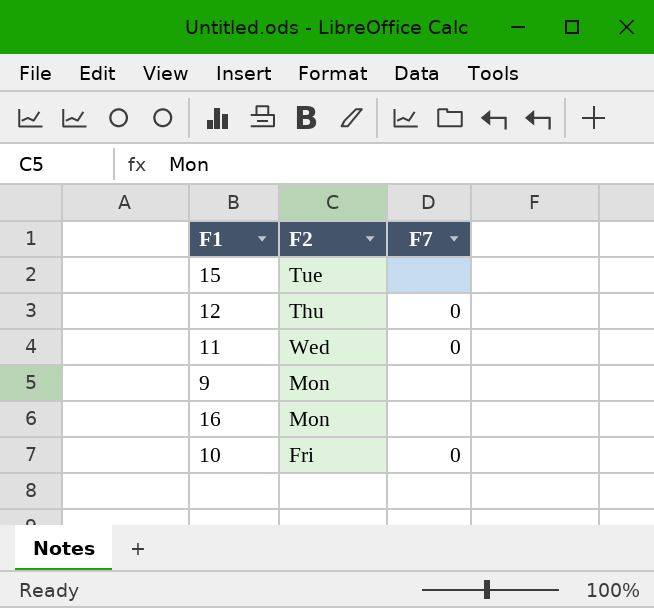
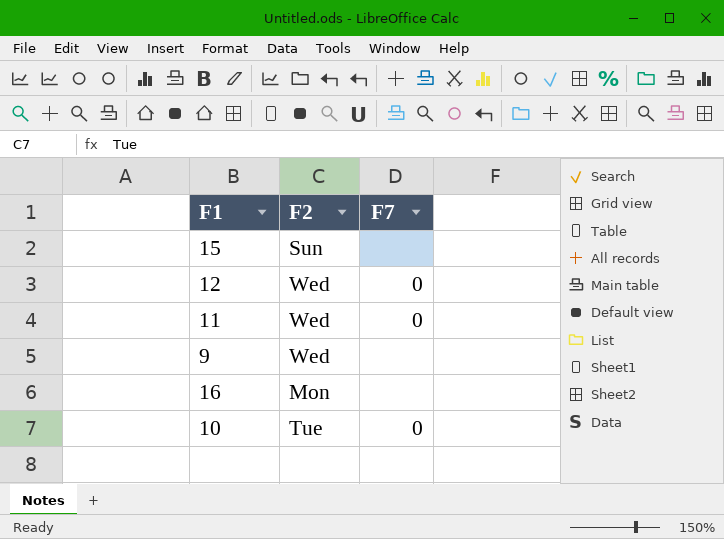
15 | F2: Tue -> Sun
12 | F2: Thu -> Wed
9 | F2: Mon -> Wed
10 | F2: Fri -> Tue

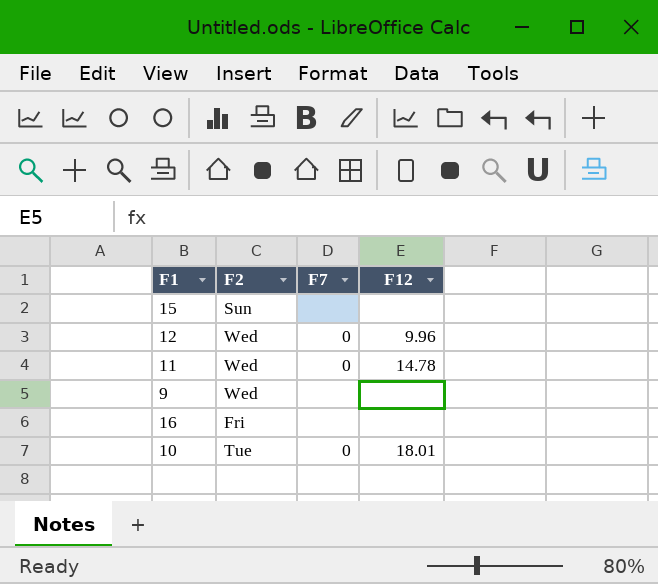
column F12 | position: none -> 4
16 | F2: Mon -> Fri

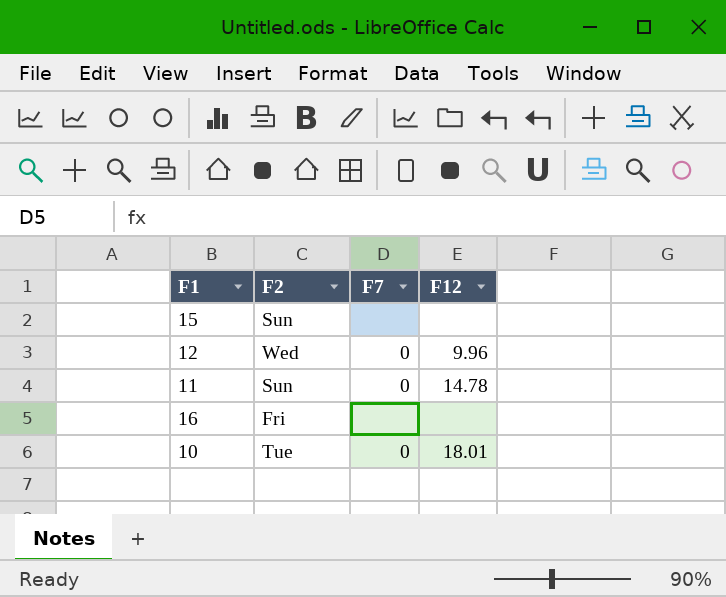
row 9: Wed | none | none -> none
11 | F2: Wed -> Sun

